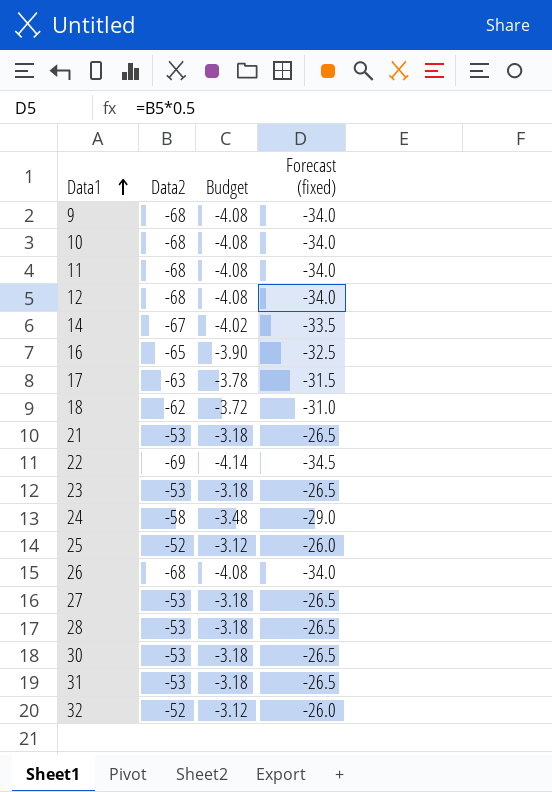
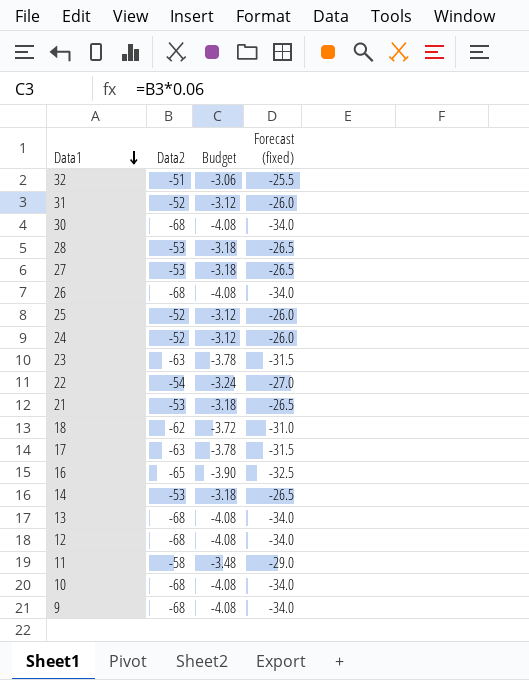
row order: Data1 ascending -> Data1 descending
32 | Data2: -52 -> -51
32 | Budget: -3.12 -> -3.06
32 | Forecast (fixed): -26.0 -> -25.5
31 | Data2: -53 -> -52
31 | Budget: -3.18 -> -3.12
31 | Forecast (fixed): -26.5 -> -26.0
30 | Data2: -53 -> -68
30 | Budget: -3.18 -> -4.08
30 | Forecast (fixed): -26.5 -> -34.0
24 | Data2: -58 -> -52
24 | Budget: -3.48 -> -3.12
24 | Forecast (fixed): -29.0 -> -26.0
23 | Data2: -53 -> -63
23 | Budget: -3.18 -> -3.78
23 | Forecast (fixed): -26.5 -> -31.5
22 | Data2: -69 -> -54
22 | Budget: -4.14 -> -3.24
22 | Forecast (fixed): -34.5 -> -27.0
14 | Data2: -67 -> -53
14 | Budget: -4.02 -> -3.18
14 | Forecast (fixed): -33.5 -> -26.5
row 13: none -> -68 | -4.08 | -34.0
11 | Data2: -68 -> -58
11 | Budget: -4.08 -> -3.48
11 | Forecast (fixed): -34.0 -> -29.0

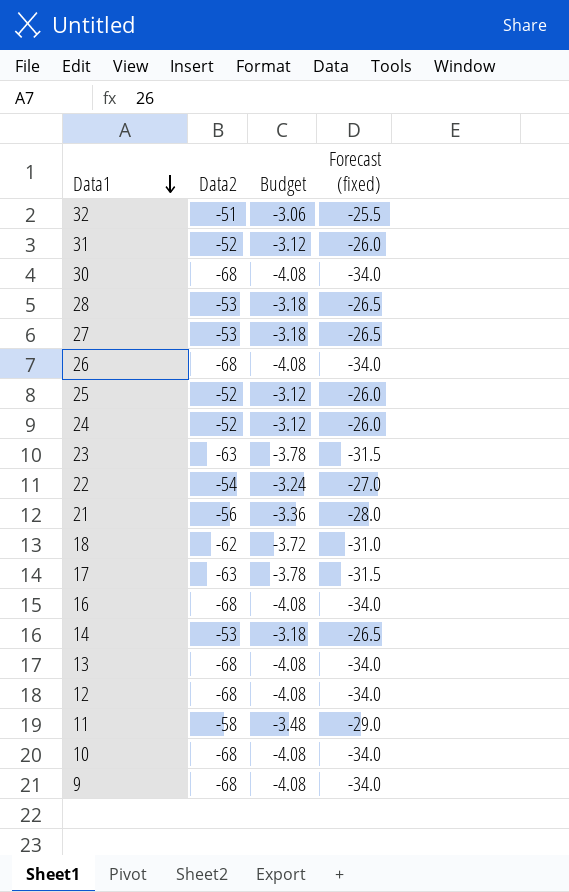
21 | Data2: -53 -> -56
21 | Budget: -3.18 -> -3.36
21 | Forecast (fixed): -26.5 -> -28.0
16 | Data2: -65 -> -68
16 | Budget: -3.90 -> -4.08
16 | Forecast (fixed): -32.5 -> -34.0

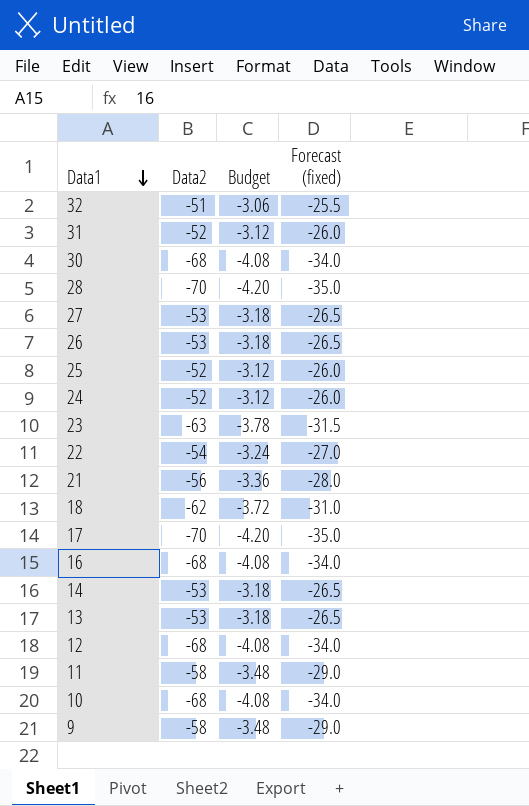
28 | Data2: -53 -> -70
28 | Budget: -3.18 -> -4.20
28 | Forecast (fixed): -26.5 -> -35.0
26 | Data2: -68 -> -53
26 | Budget: -4.08 -> -3.18
26 | Forecast (fixed): -34.0 -> -26.5
17 | Data2: -63 -> -70
17 | Budget: -3.78 -> -4.20
17 | Forecast (fixed): -31.5 -> -35.0
13 | Data2: -68 -> -53
13 | Budget: -4.08 -> -3.18
13 | Forecast (fixed): -34.0 -> -26.5
9 | Data2: -68 -> -58
9 | Budget: -4.08 -> -3.48
9 | Forecast (fixed): -34.0 -> -29.0

